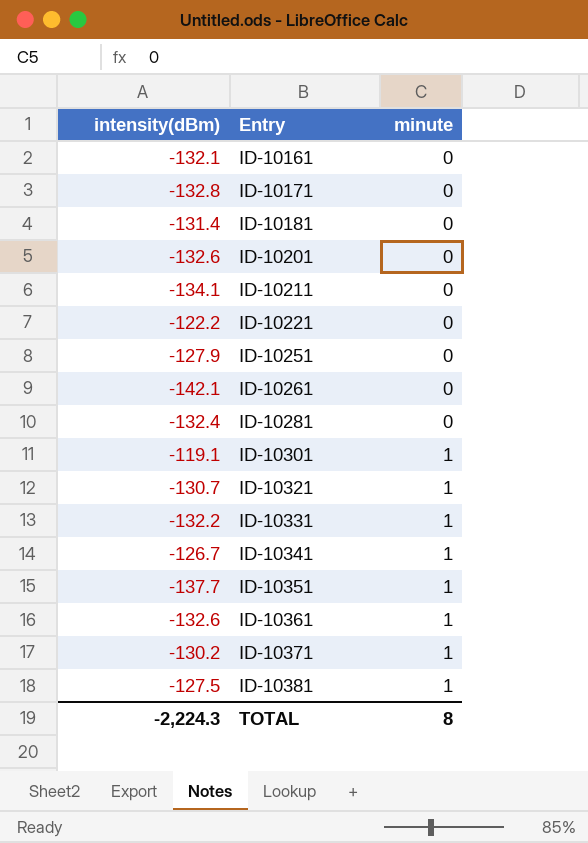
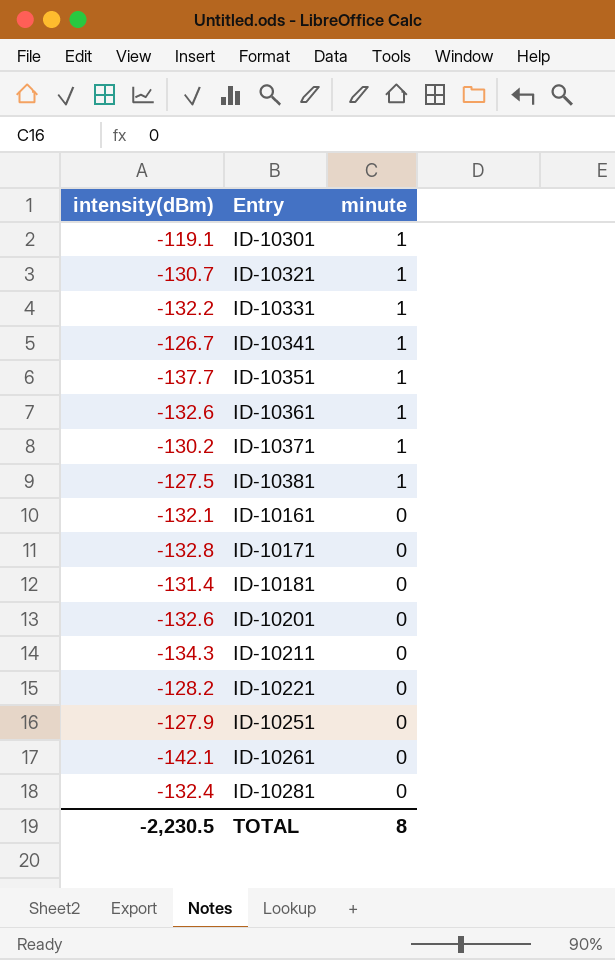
row order: Entry ascending -> minute descending
ID-10211 | intensity(dBm): -134.1 -> -134.3
ID-10221 | intensity(dBm): -122.2 -> -128.2
TOTAL | intensity(dBm): -2,224.3 -> -2,230.5

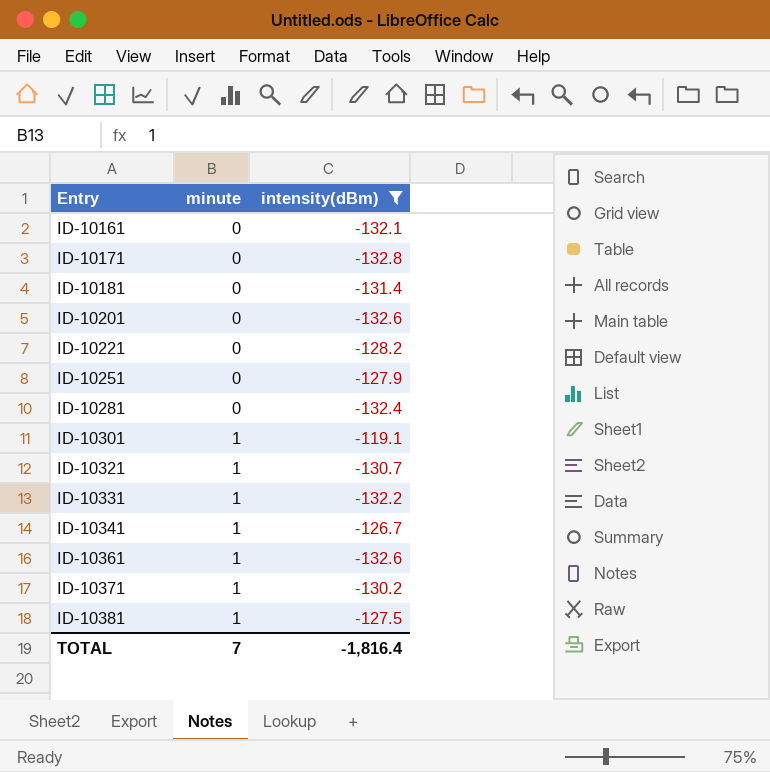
filter: none -> intensity(dBm) >= -132.8
row order: minute descending -> Entry ascending
column intensity(dBm) | position: 1 -> 3
TOTAL | minute: 8 -> 7
TOTAL | intensity(dBm): -2,230.5 -> -1,816.4

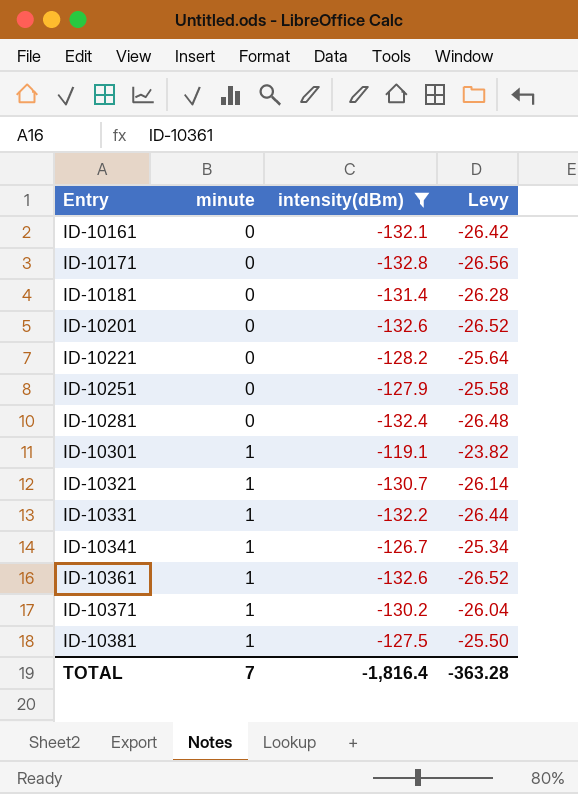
column Levy | formula: none -> [intensity(dBm)] * 0.2

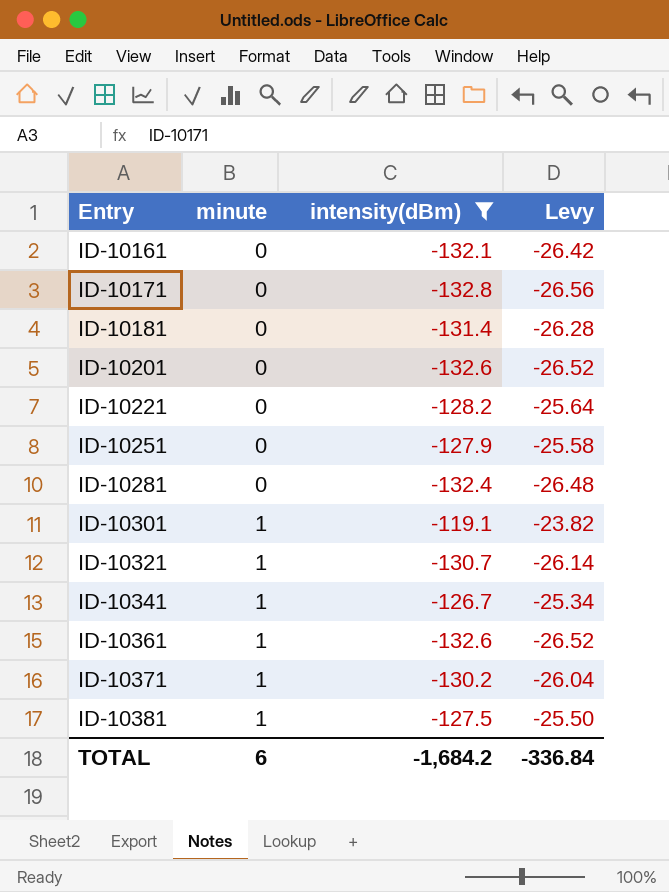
row ID-10331: 1 | -132.2 | -26.44 -> none
TOTAL | minute: 7 -> 6
TOTAL | intensity(dBm): -1,816.4 -> -1,684.2
TOTAL | Levy: -363.28 -> -336.84

